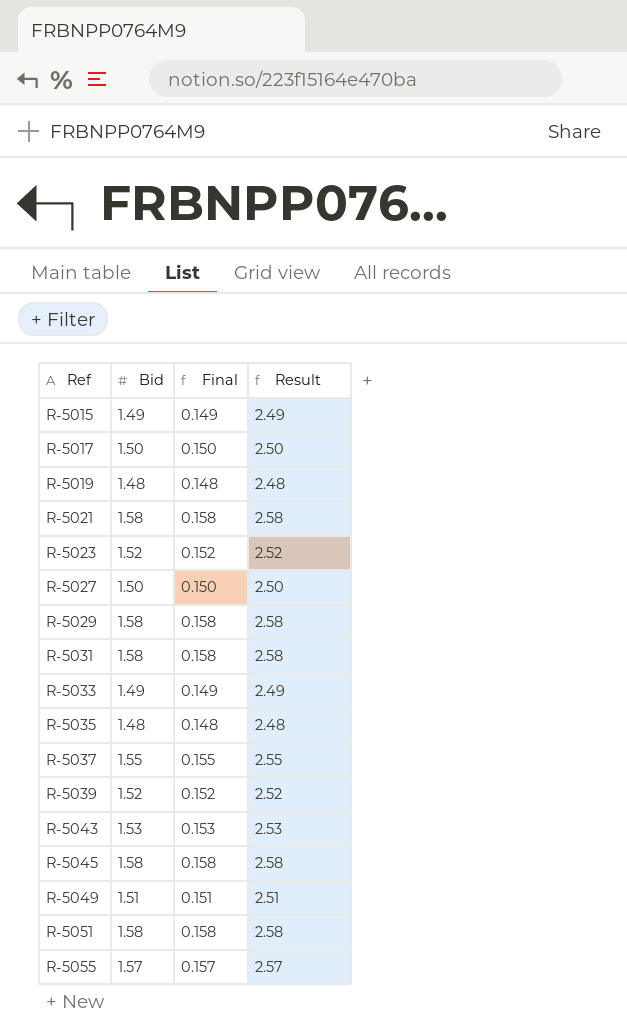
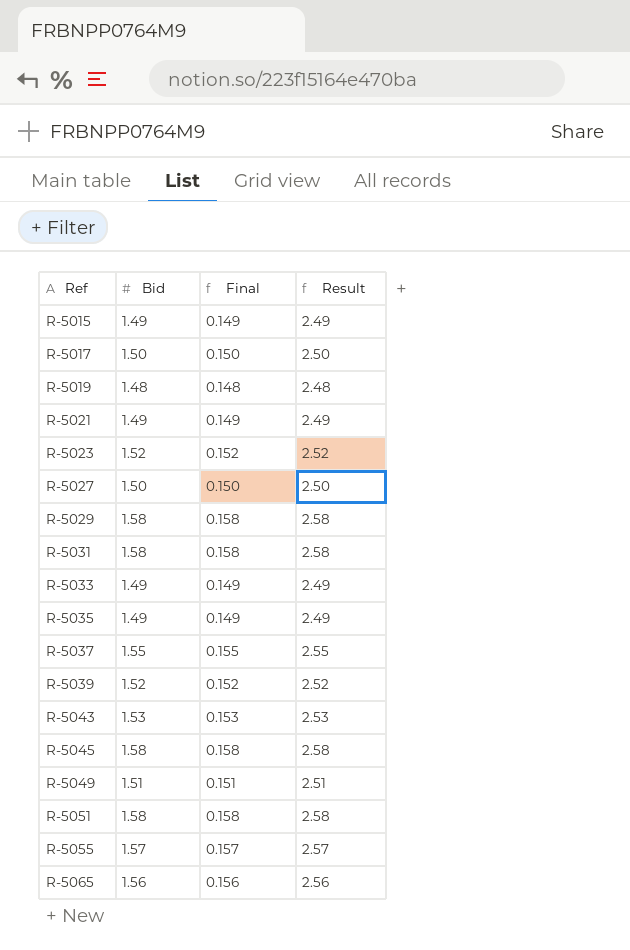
R-5021 | Bid: 1.58 -> 1.49
R-5021 | Final: 0.158 -> 0.149
R-5021 | Result: 2.58 -> 2.49
R-5035 | Bid: 1.48 -> 1.49
R-5035 | Final: 0.148 -> 0.149
R-5035 | Result: 2.48 -> 2.49
row R-5065: none -> 1.56 | 0.156 | 2.56

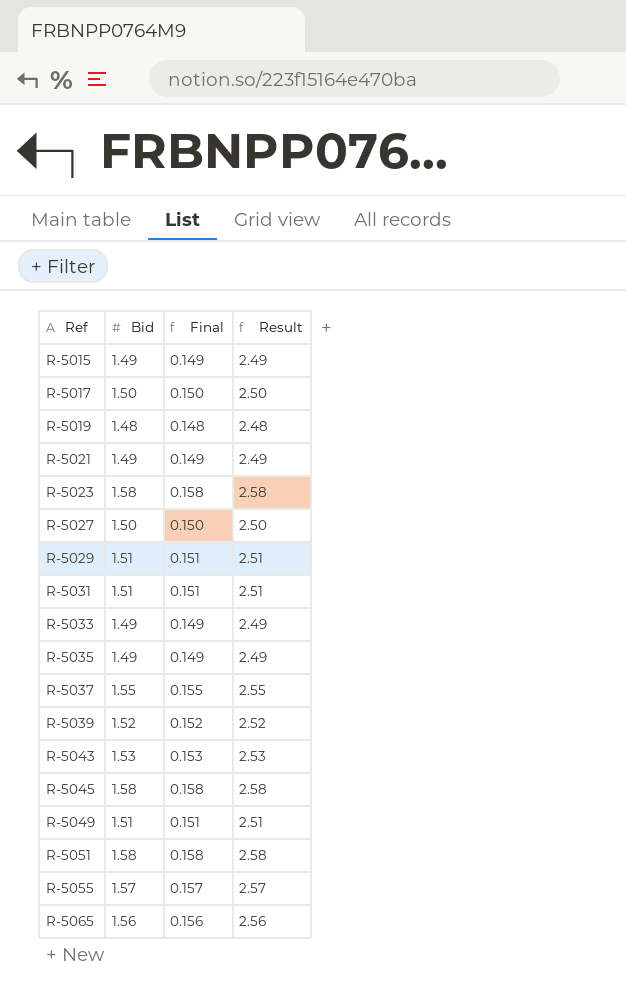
R-5023 | Bid: 1.52 -> 1.58
R-5023 | Final: 0.152 -> 0.158
R-5023 | Result: 2.52 -> 2.58
R-5029 | Bid: 1.58 -> 1.51
R-5029 | Final: 0.158 -> 0.151
R-5029 | Result: 2.58 -> 2.51
R-5031 | Bid: 1.58 -> 1.51
R-5031 | Final: 0.158 -> 0.151
R-5031 | Result: 2.58 -> 2.51

